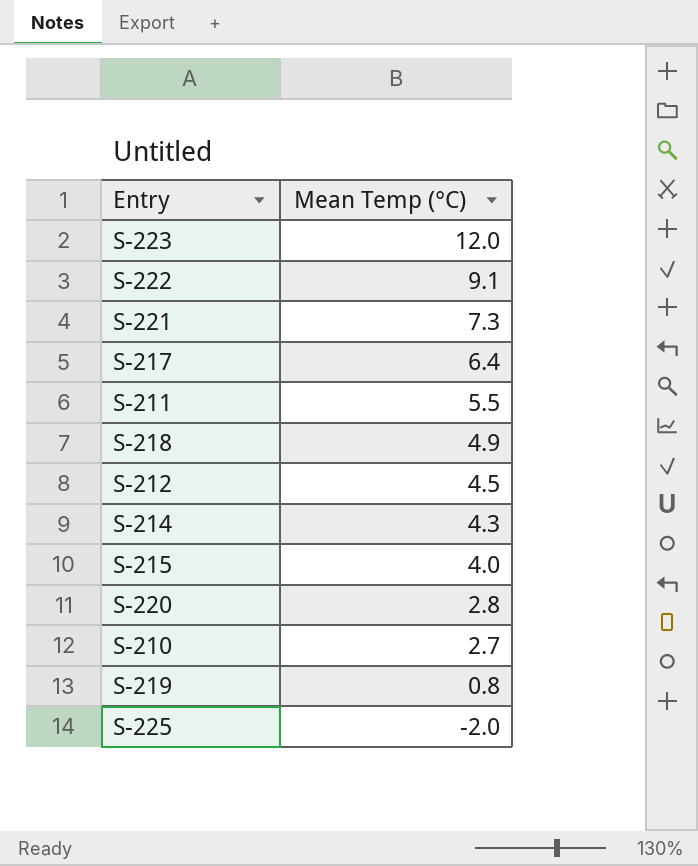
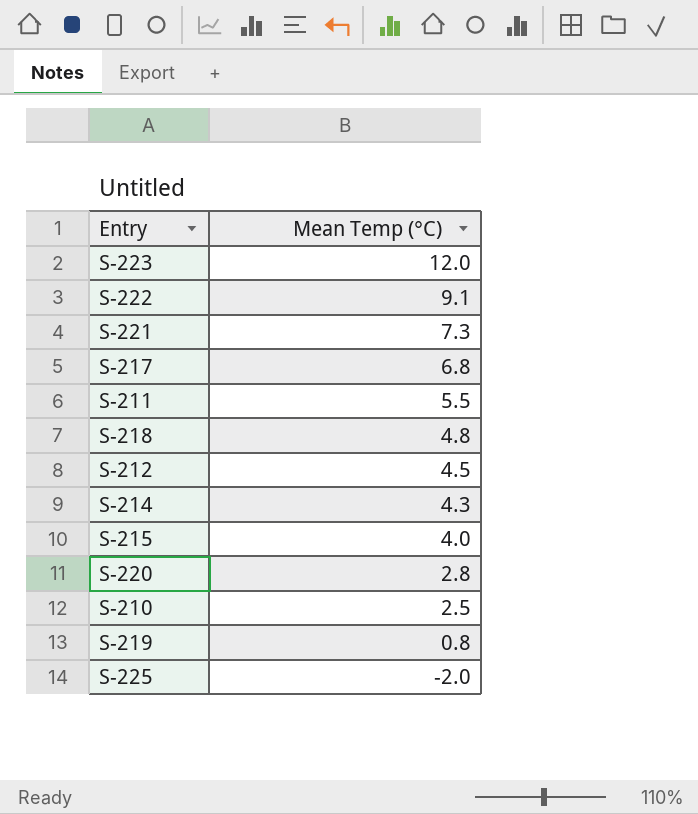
S-217 | Mean Temp (°C): 6.4 -> 6.8
S-218 | Mean Temp (°C): 4.9 -> 4.8
S-210 | Mean Temp (°C): 2.7 -> 2.5

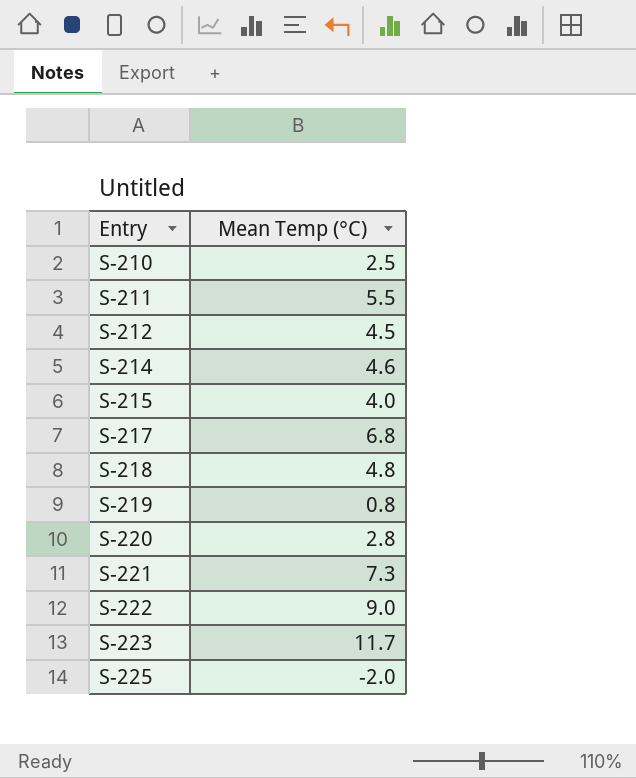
row order: Mean Temp (°C) descending -> Entry ascending
S-214 | Mean Temp (°C): 4.3 -> 4.6
S-222 | Mean Temp (°C): 9.1 -> 9.0
S-223 | Mean Temp (°C): 12.0 -> 11.7

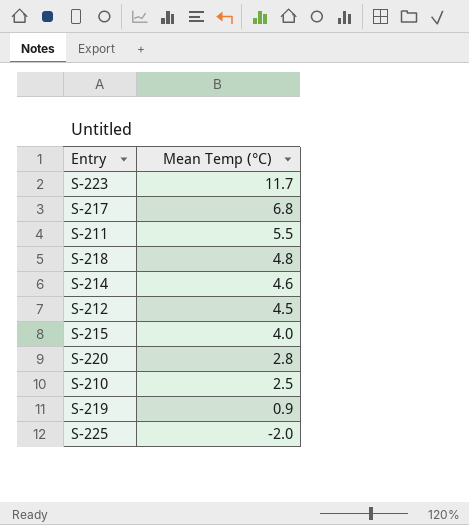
row order: Entry ascending -> Mean Temp (°C) descending
row S-221: 7.3 -> none
row S-222: 9.0 -> none
S-219 | Mean Temp (°C): 0.8 -> 0.9

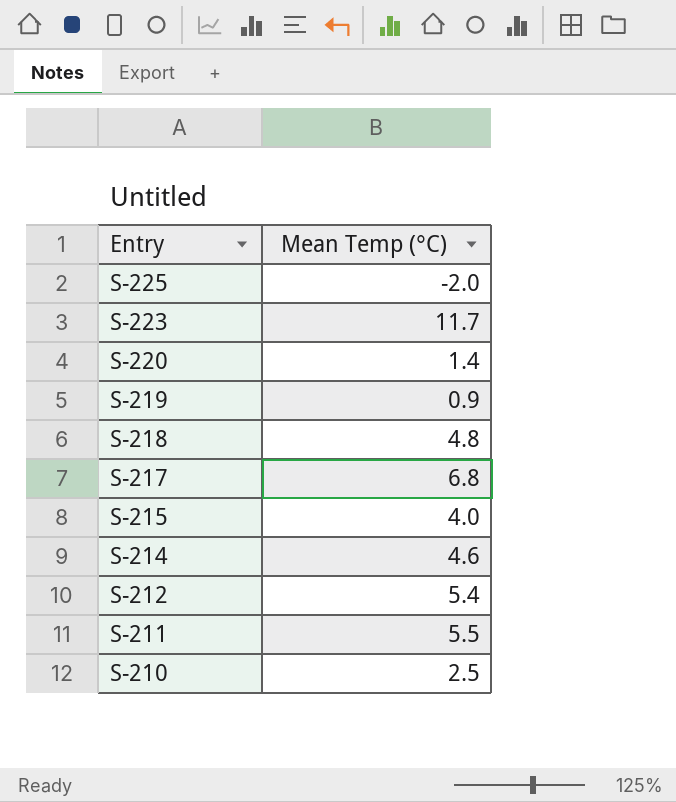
row order: Mean Temp (°C) descending -> Entry descending
S-220 | Mean Temp (°C): 2.8 -> 1.4
S-212 | Mean Temp (°C): 4.5 -> 5.4

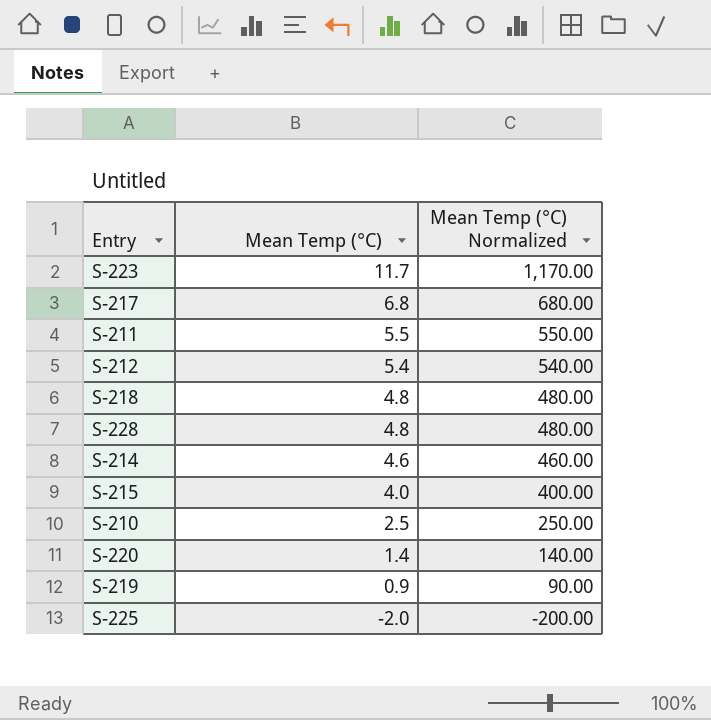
row order: Entry descending -> Mean Temp (°C) descending
column Mean Temp (°C) Normalized | formula: none -> [Mean Temp (°C)] * 100
row S-228: none -> 4.8 | 480.00

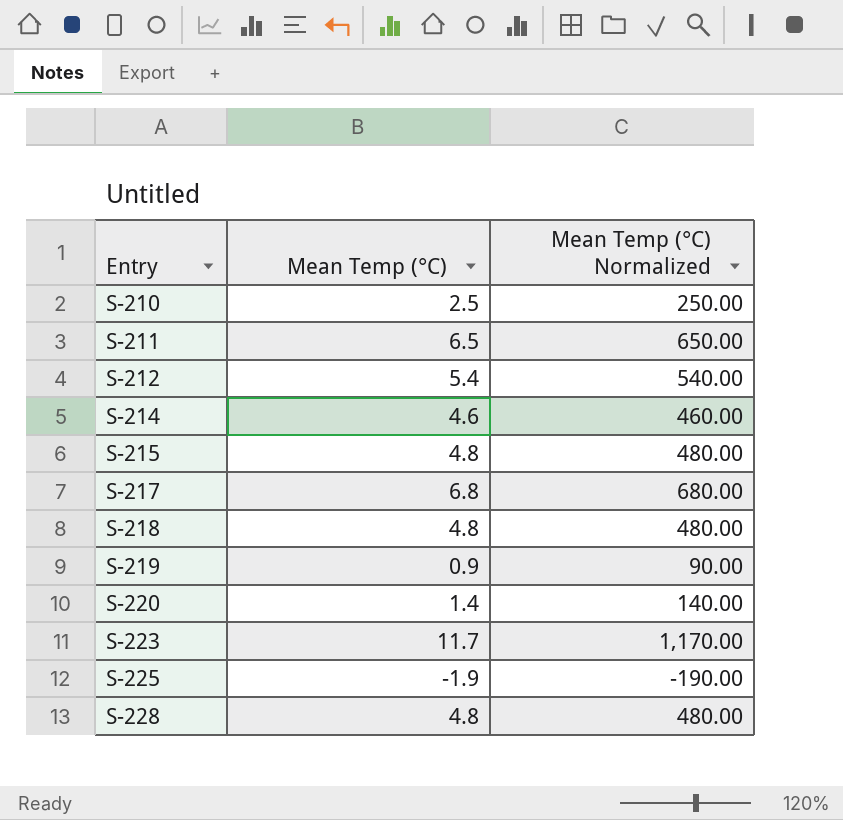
row order: Mean Temp (°C) descending -> Entry ascending
S-211 | Mean Temp (°C): 5.5 -> 6.5
S-211 | Mean Temp (°C) Normalized: 550.00 -> 650.00
S-215 | Mean Temp (°C): 4.0 -> 4.8
S-215 | Mean Temp (°C) Normalized: 400.00 -> 480.00
S-225 | Mean Temp (°C): -2.0 -> -1.9
S-225 | Mean Temp (°C) Normalized: -200.00 -> -190.00

